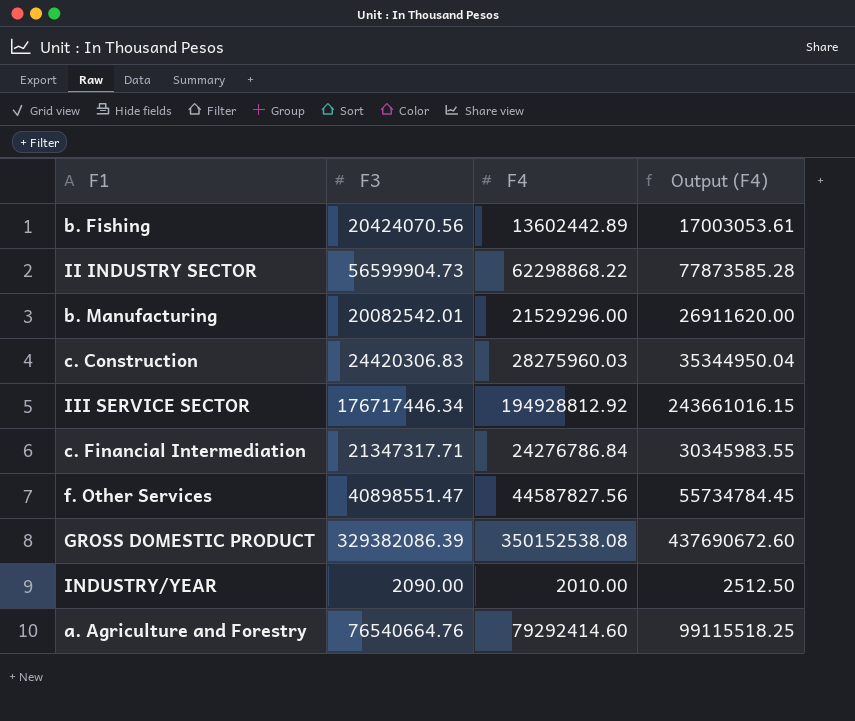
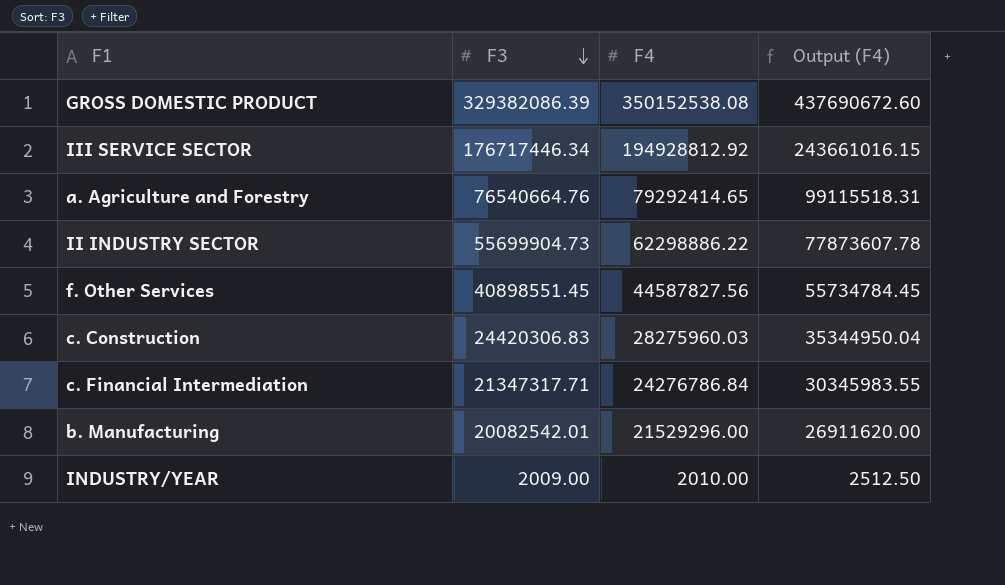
row order: none -> F3 descending
row b. Fishing: 20424070.56 | 13602442.89 | 17003053.61 -> none
a. Agriculture and Forestry | F4: 79292414.60 -> 79292414.65
a. Agriculture and Forestry | Output (F4): 99115518.25 -> 99115518.31
II INDUSTRY SECTOR | F3: 56599904.73 -> 55699904.73
II INDUSTRY SECTOR | F4: 62298868.22 -> 62298886.22
II INDUSTRY SECTOR | Output (F4): 77873585.28 -> 77873607.78
f. Other Services | F3: 40898551.47 -> 40898551.45
INDUSTRY/YEAR | F3: 2090.00 -> 2009.00

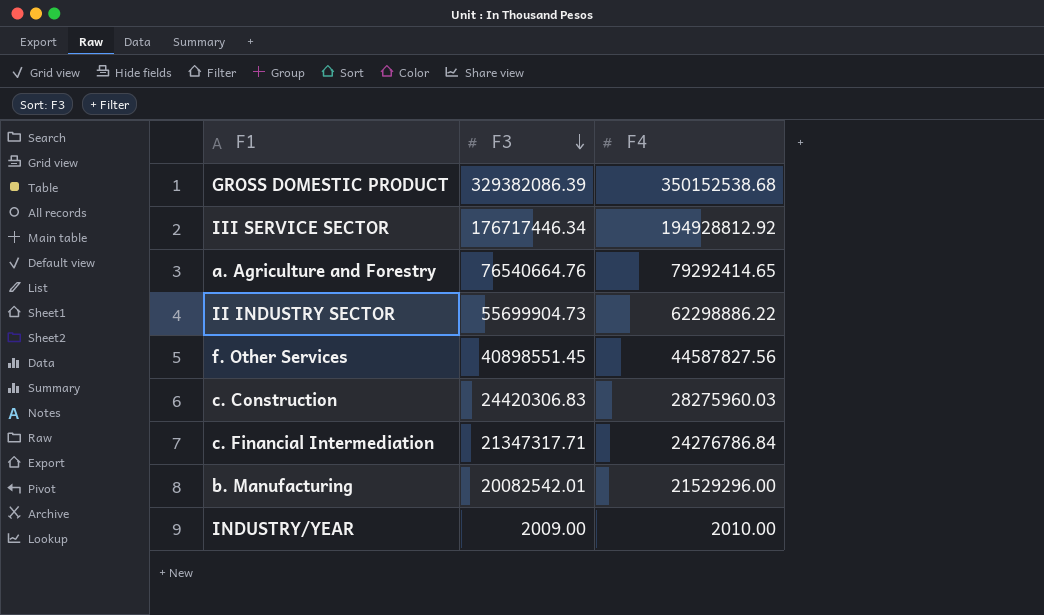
column Output (F4) | formula: [F4] * 1.25 -> none
GROSS DOMESTIC PRODUCT | F4: 350152538.08 -> 350152538.68

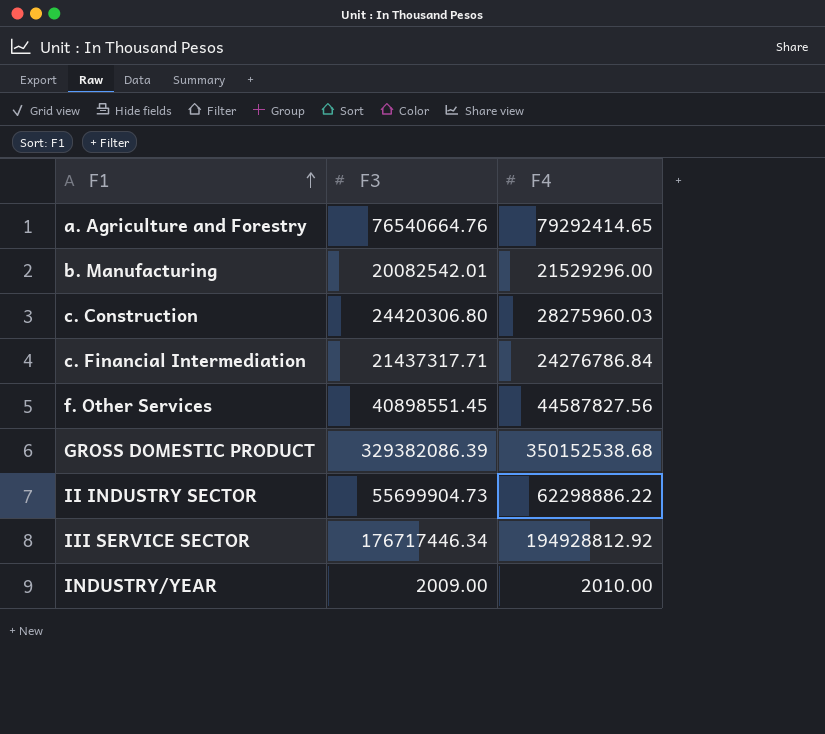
row order: F3 descending -> F1 ascending
c. Construction | F3: 24420306.83 -> 24420306.80
c. Financial Intermediation | F3: 21347317.71 -> 21437317.71

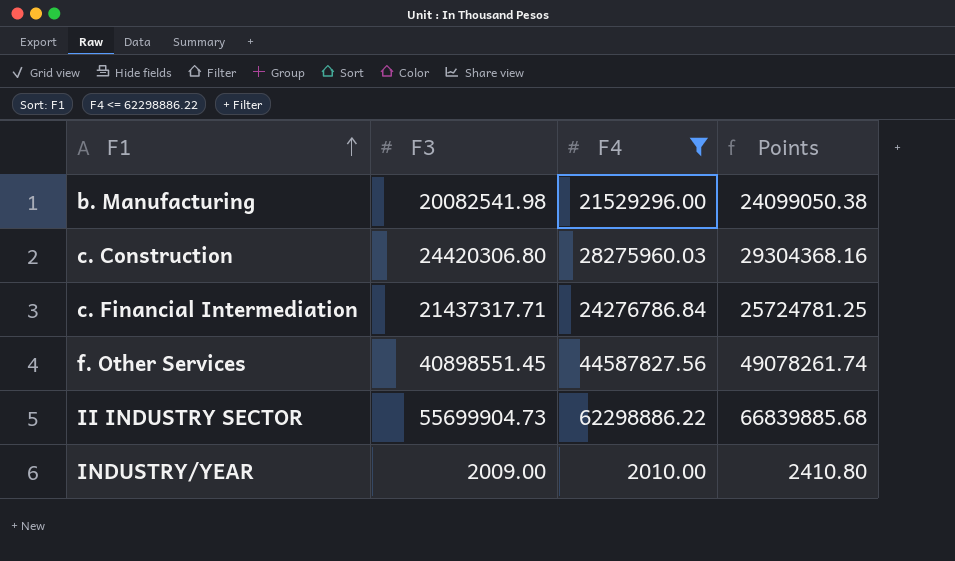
filter: none -> F4 <= 62298886.22
column Points | formula: none -> [F3] * 1.2
b. Manufacturing | F3: 20082542.01 -> 20082541.98

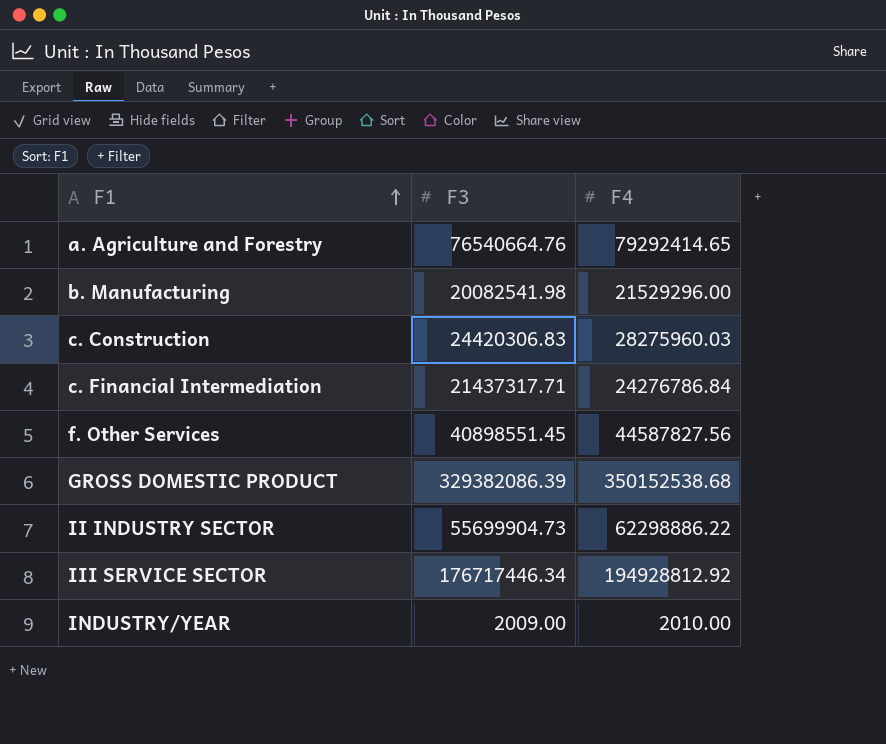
filter: F4 <= 62298886.22 -> none
column Points | formula: [F3] * 1.2 -> none
c. Construction | F3: 24420306.80 -> 24420306.83

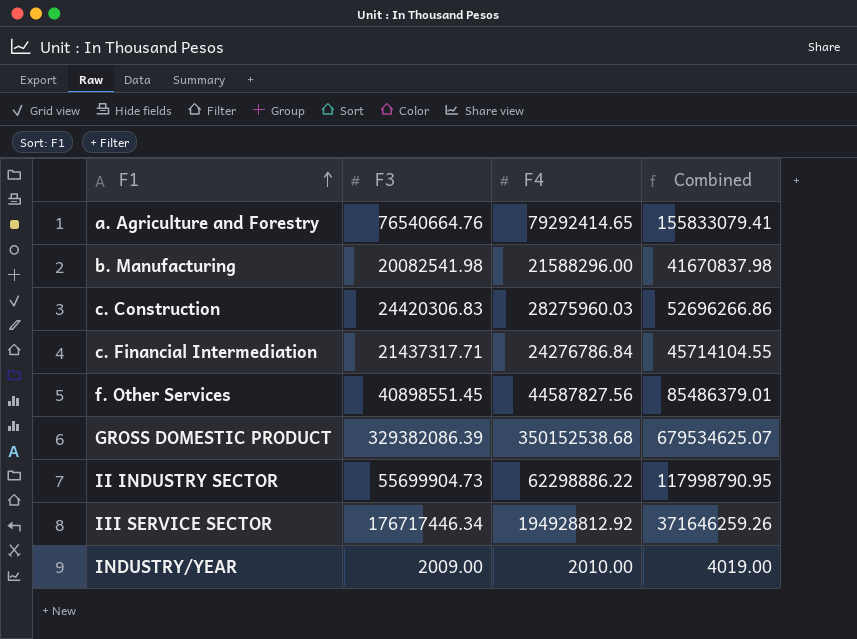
column Combined | formula: none -> [F3] + [F4]
b. Manufacturing | F4: 21529296.00 -> 21588296.00

